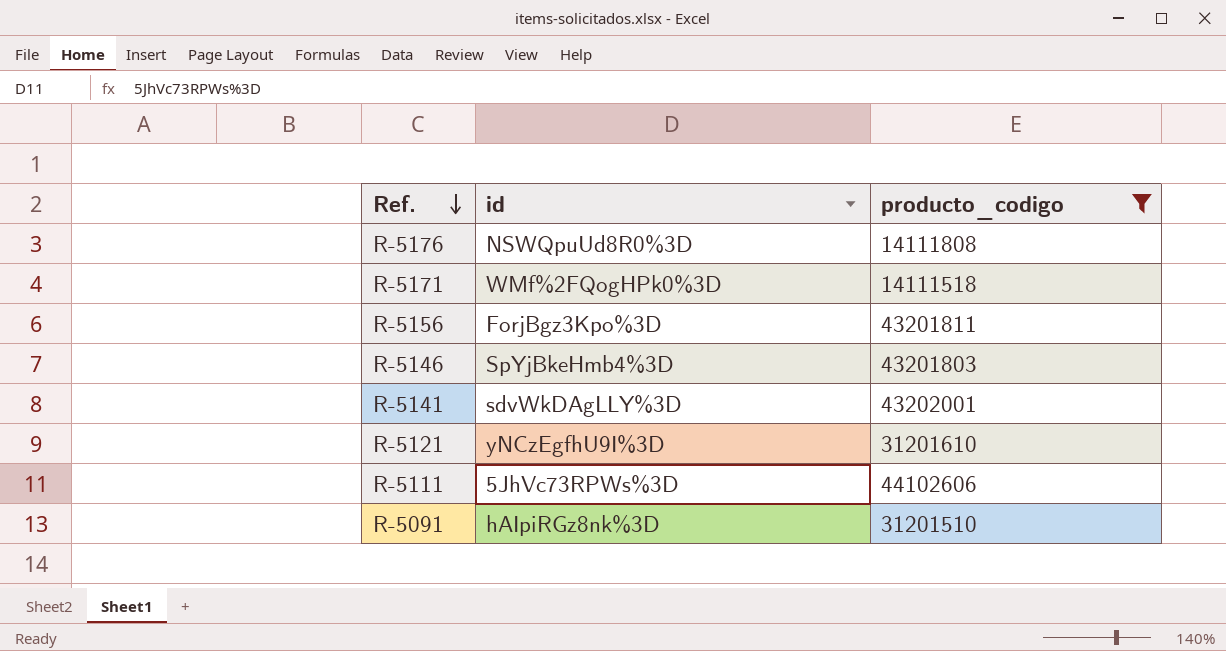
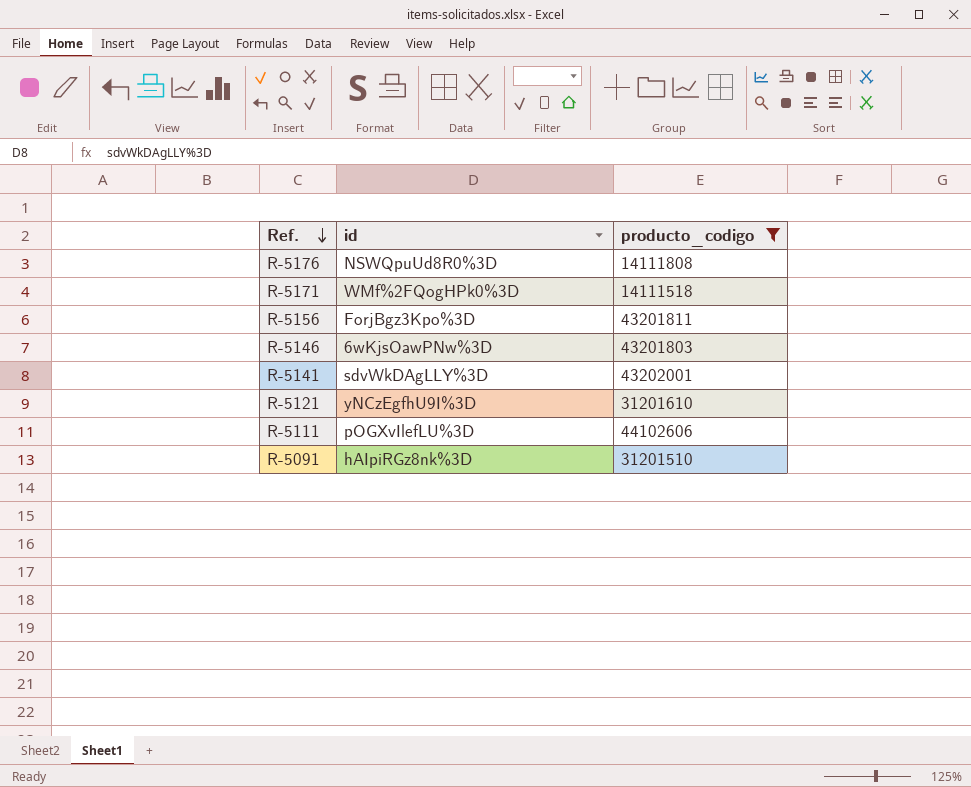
R-5146 | id: SpYjBkeHmb4%3D -> 6wKjsOawPNw%3D
R-5111 | id: 5JhVc73RPWs%3D -> pOGXvIlefLU%3D

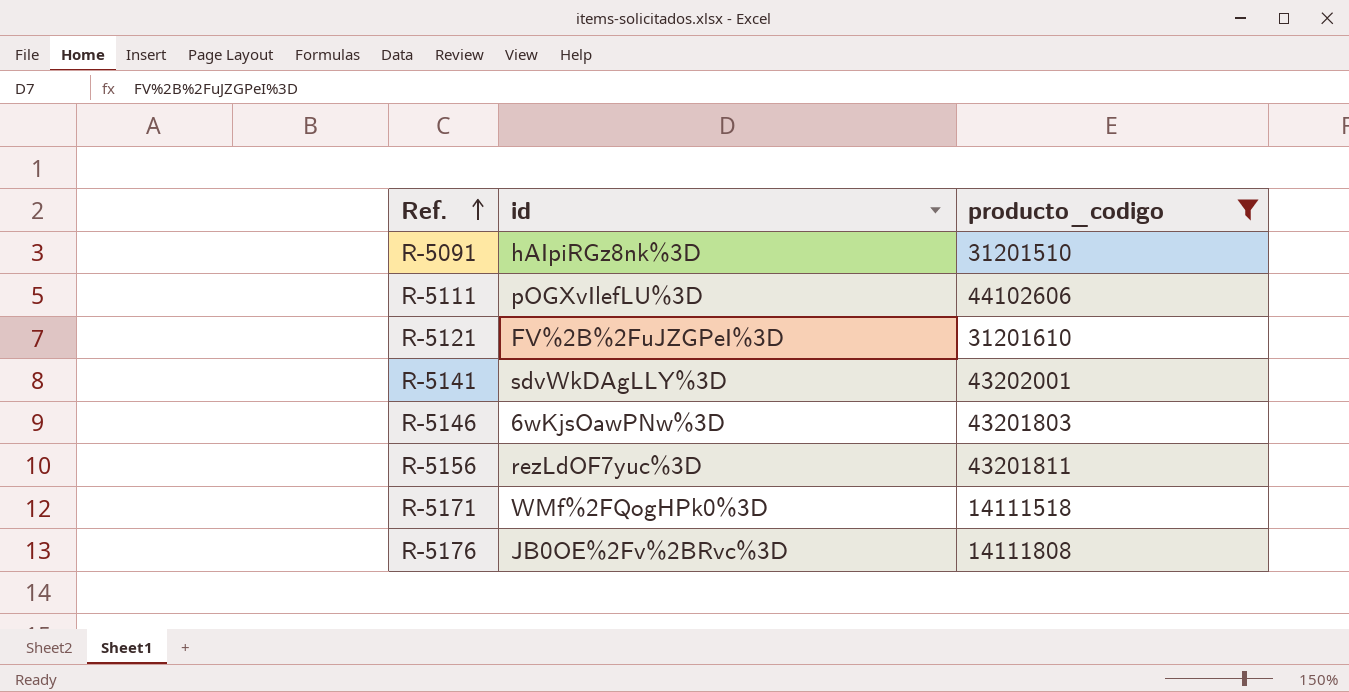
row order: Ref. descending -> Ref. ascending
R-5121 | id: yNCzEgfhU9I%3D -> FV%2B%2FuJZGPeI%3D
R-5156 | id: ForjBgz3Kpo%3D -> rezLdOF7yuc%3D
R-5176 | id: NSWQpuUd8R0%3D -> JB0OE%2Fv%2BRvc%3D

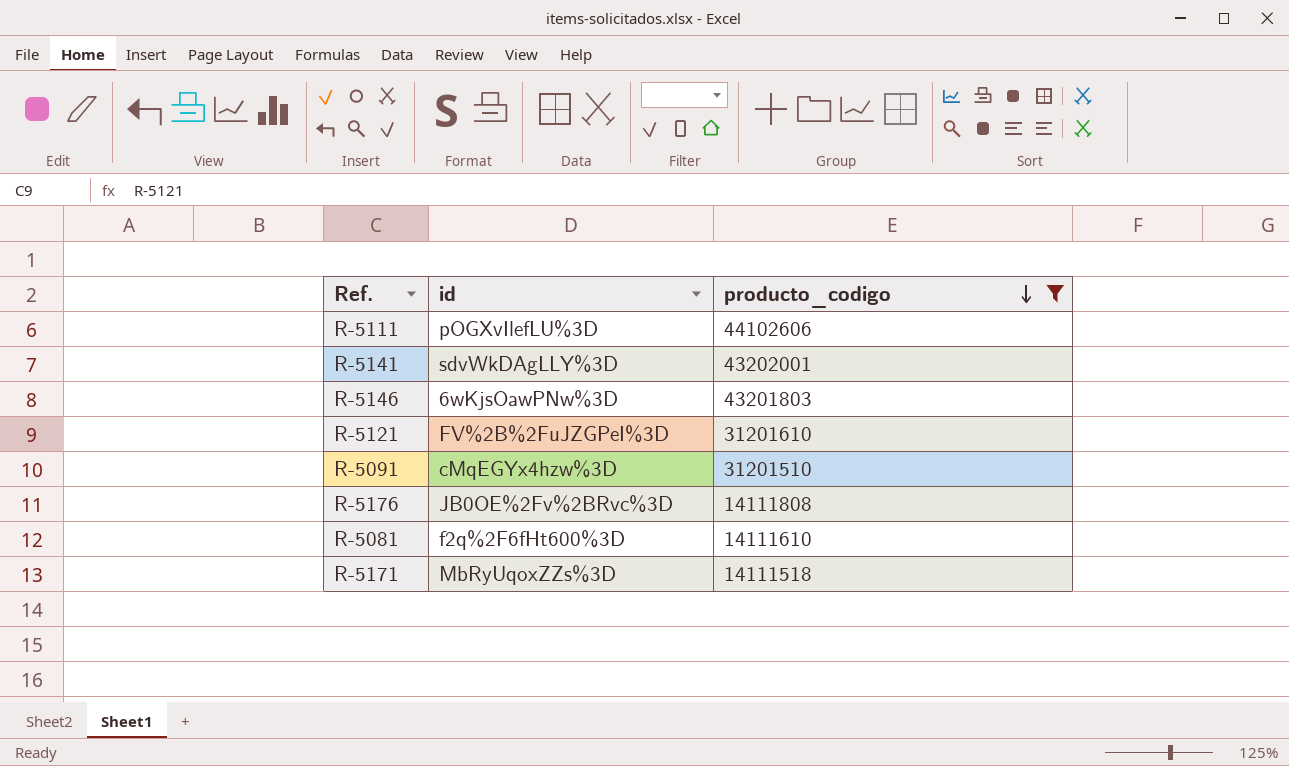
row order: Ref. ascending -> producto_codigo descending
row R-5156: rezLdOF7yuc%3D | 43201811 -> none
R-5091 | id: hAIpiRGz8nk%3D -> cMqEGYx4hzw%3D
row R-5081: none -> f2q%2F6fHt600%3D | 14111610
R-5171 | id: WMf%2FQogHPk0%3D -> MbRyUqoxZZs%3D

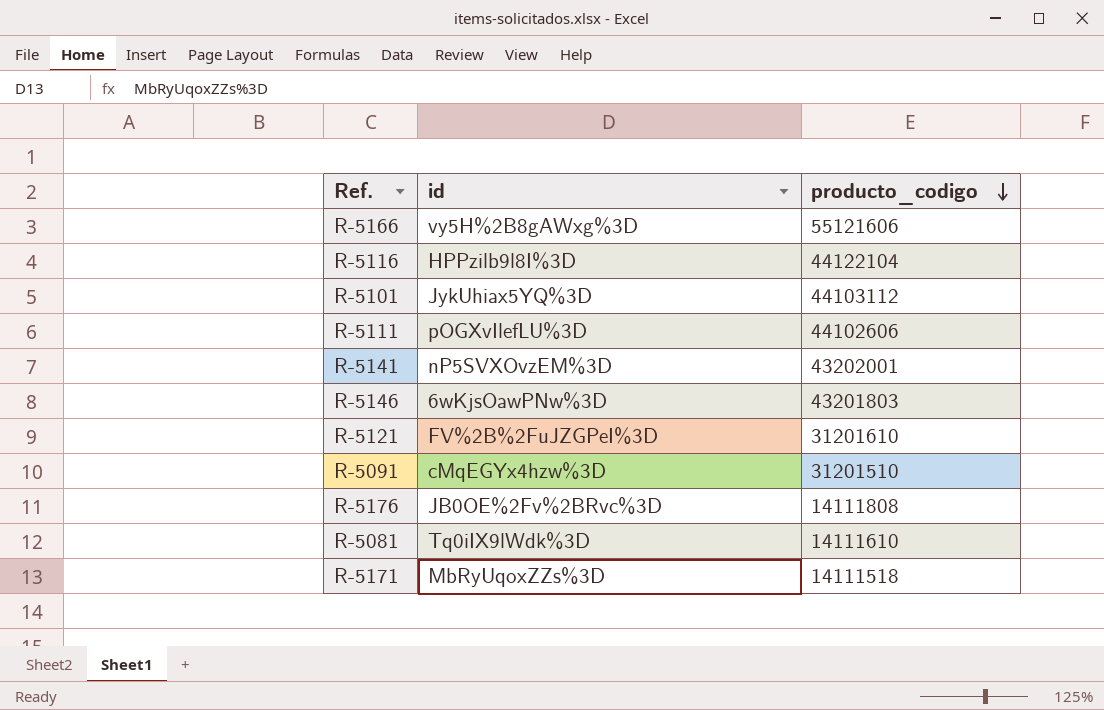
filter: producto_codigo <= 44102606 -> none
R-5141 | id: sdvWkDAgLLY%3D -> nP5SVXOvzEM%3D
R-5081 | id: f2q%2F6fHt600%3D -> Tq0iIX9lWdk%3D

